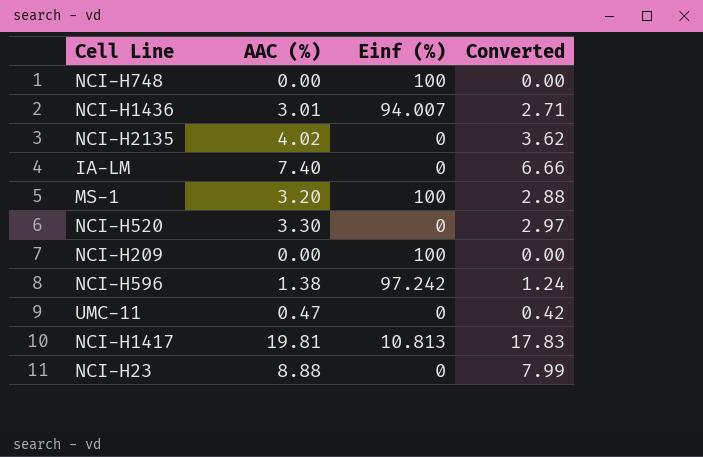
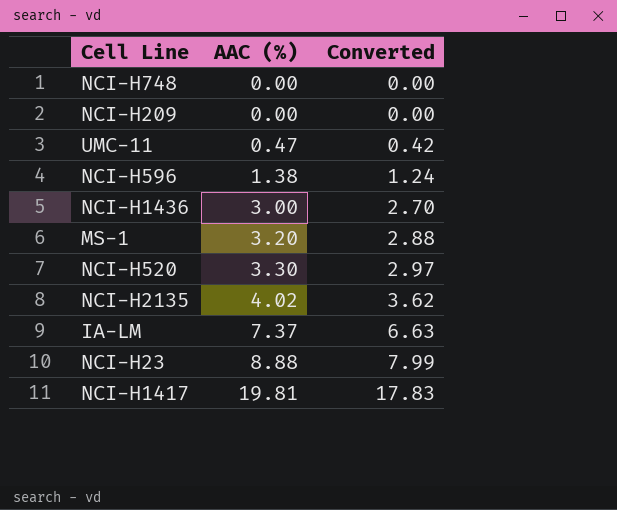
row order: none -> AAC (%) ascending
column Einf (%) | position: 3 -> none
NCI-H1436 | AAC (%): 3.01 -> 3.00
NCI-H1436 | Converted: 2.71 -> 2.70
IA-LM | AAC (%): 7.40 -> 7.37
IA-LM | Converted: 6.66 -> 6.63

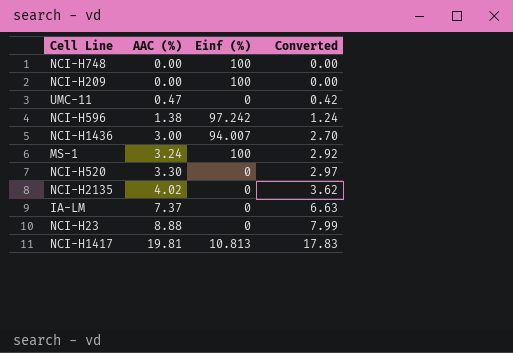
column Einf (%) | position: none -> 3
MS-1 | AAC (%): 3.20 -> 3.24
MS-1 | Converted: 2.88 -> 2.92

